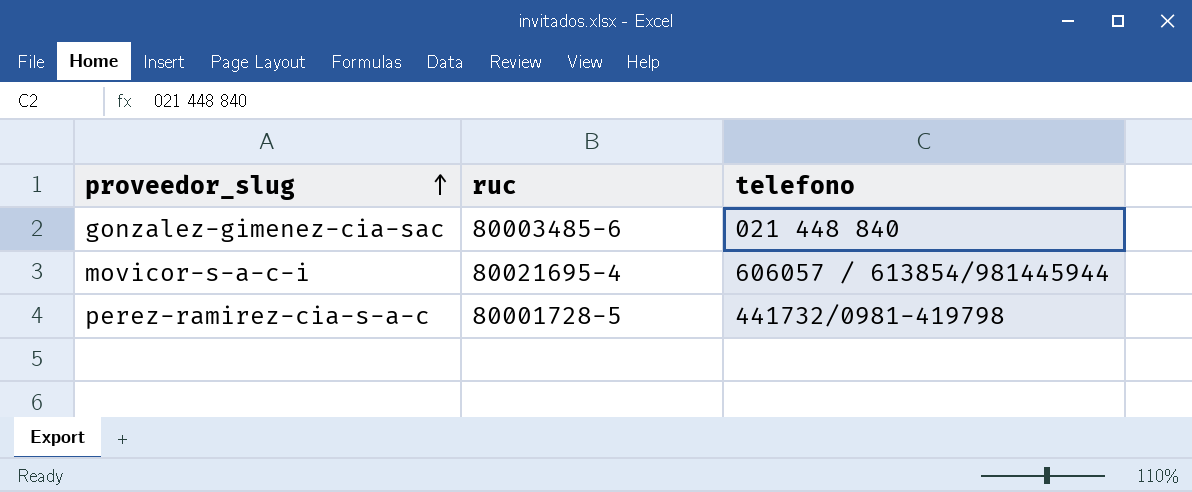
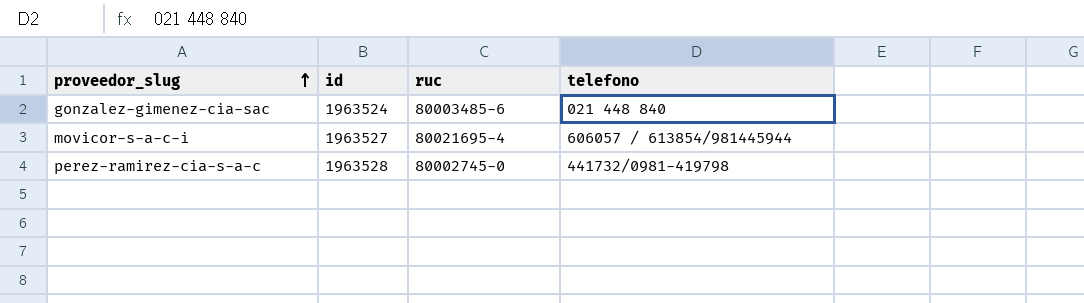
column id | position: none -> 2
perez-ramirez-cia-s-a-c | ruc: 80001728-5 -> 80002745-0

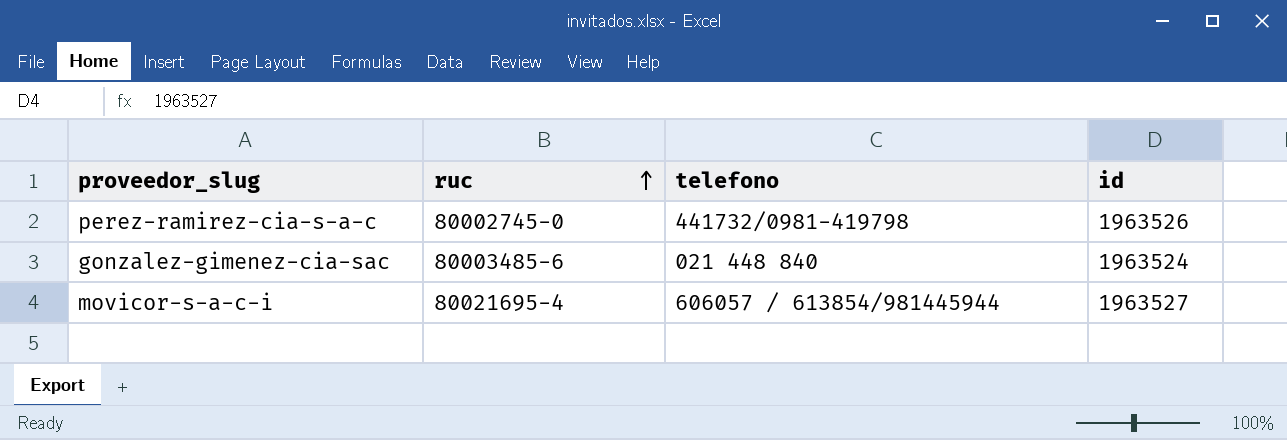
row order: proveedor_slug ascending -> ruc ascending
column id | position: 2 -> 4
perez-ramirez-cia-s-a-c | id: 1963528 -> 1963526

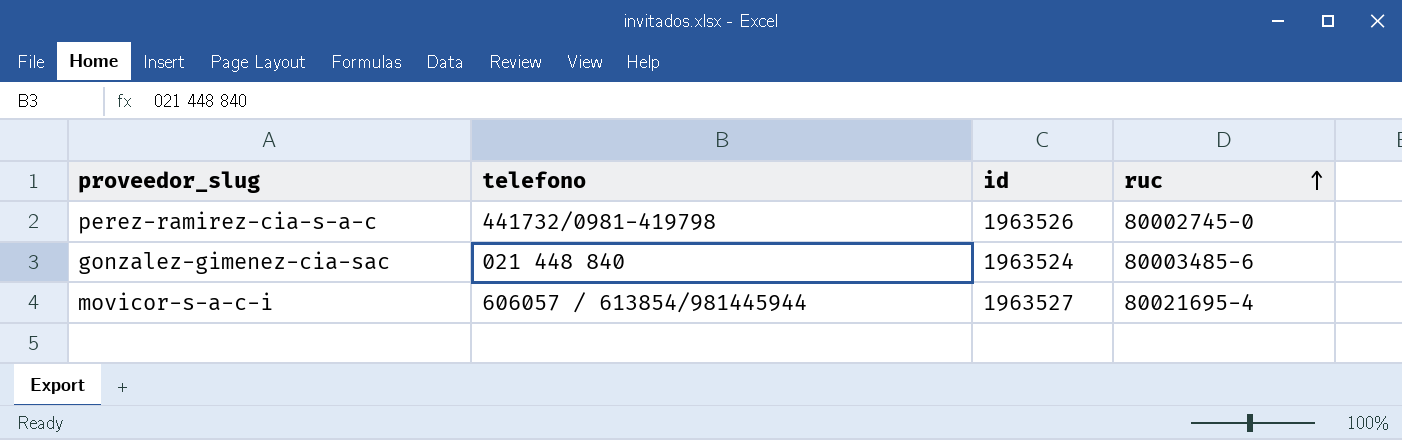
column ruc | position: 2 -> 4

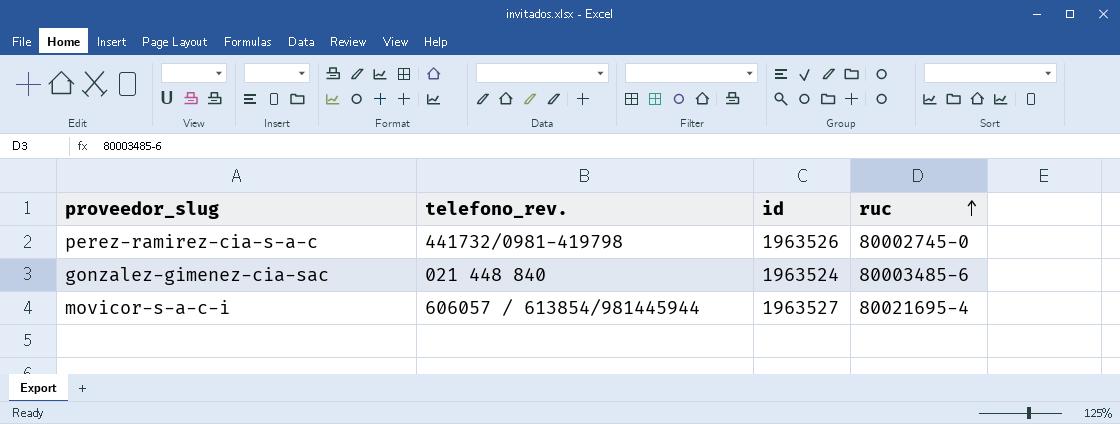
column name: telefono -> telefono_rev.

